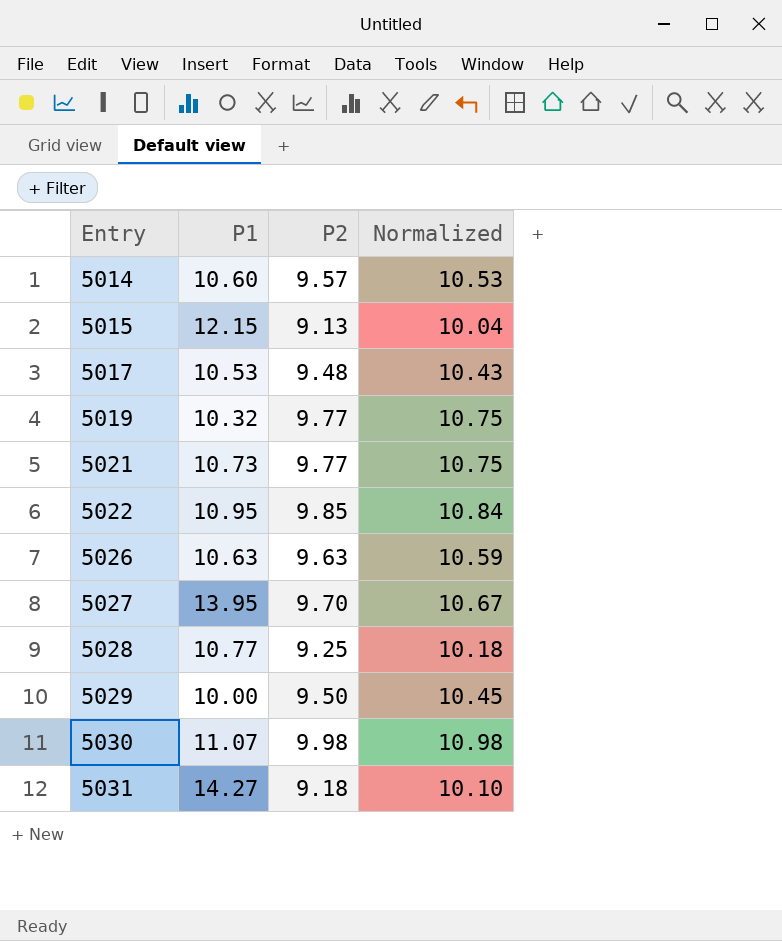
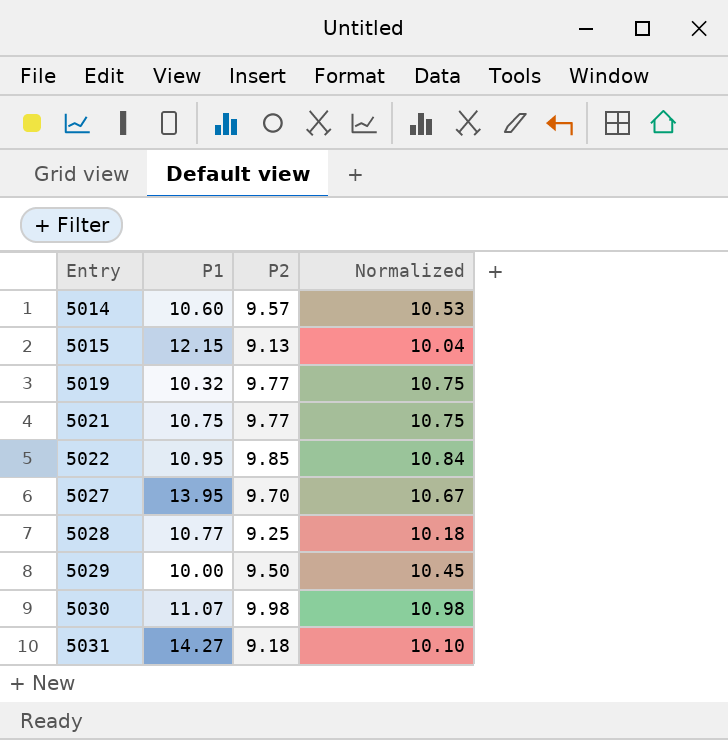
row 5017: 10.53 | 9.48 | 10.43 -> none
row 5026: 10.63 | 9.63 | 10.59 -> none
5021 | P1: 10.73 -> 10.75

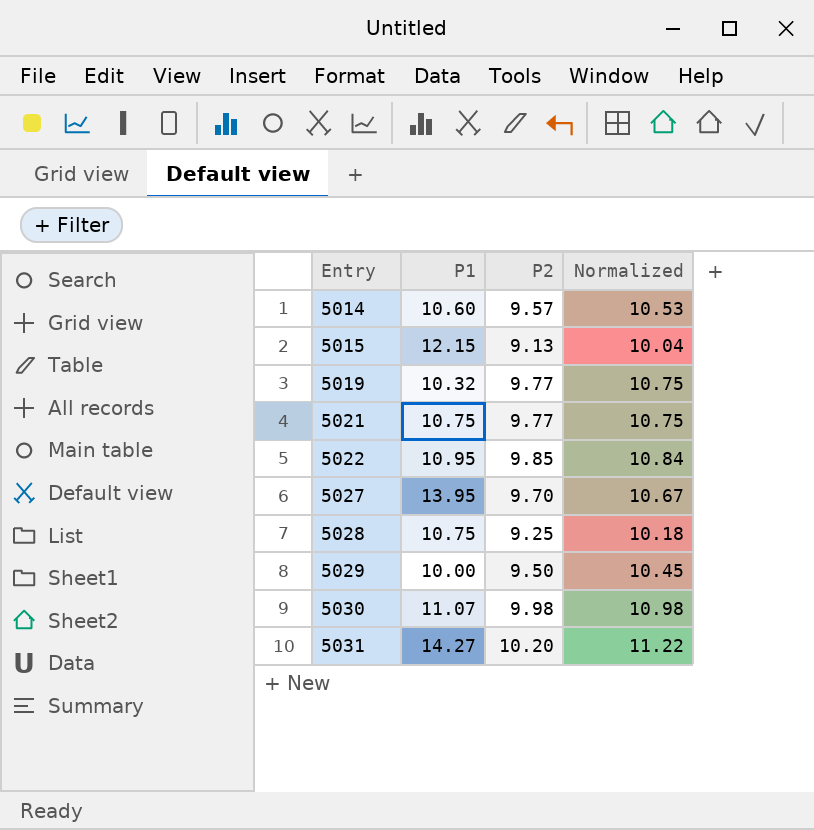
5028 | P1: 10.77 -> 10.75
5031 | P2: 9.18 -> 10.20
5031 | Normalized: 10.10 -> 11.22

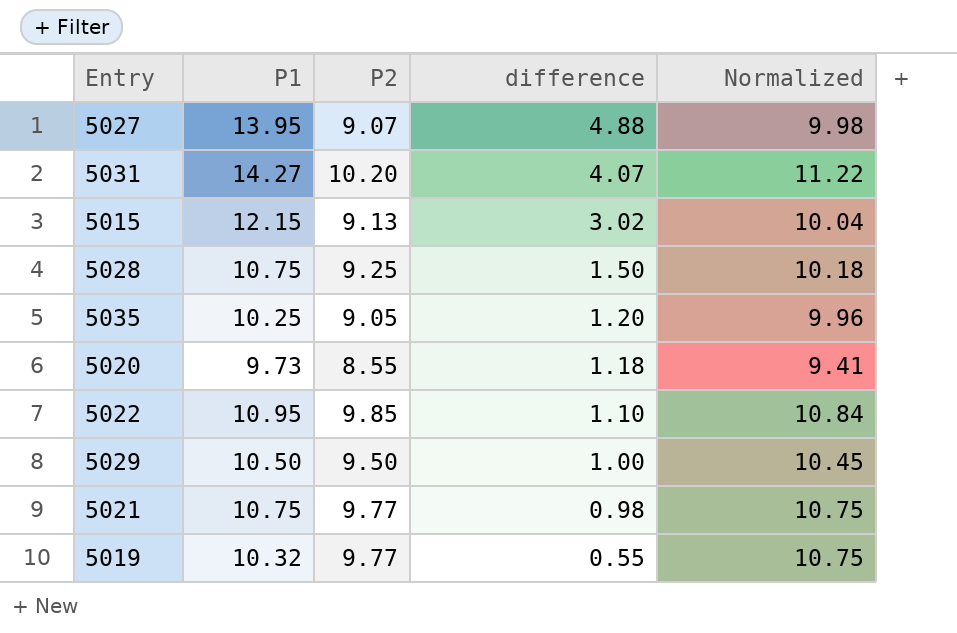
row order: Entry ascending -> difference descending
column difference | formula: none -> [P1] - [P2]
row 5014: 10.60 | 9.57 | 10.53 -> none
row 5030: 11.07 | 9.98 | 10.98 -> none
5027 | P2: 9.70 -> 9.07
5027 | Normalized: 10.67 -> 9.98
row 5035: none -> 10.25 | 9.05 | 1.20 | 9.96
row 5020: none -> 9.73 | 8.55 | 1.18 | 9.41
5029 | P1: 10.00 -> 10.50

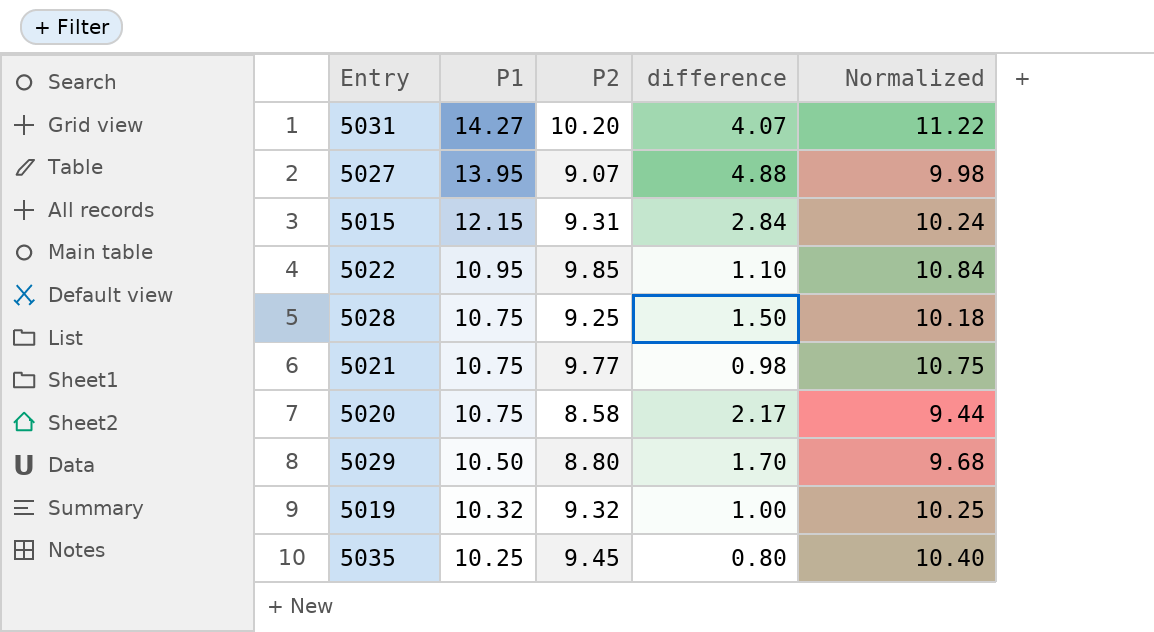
row order: difference descending -> P1 descending
5015 | P2: 9.13 -> 9.31
5015 | difference: 3.02 -> 2.84
5015 | Normalized: 10.04 -> 10.24
5020 | P1: 9.73 -> 10.75
5020 | P2: 8.55 -> 8.58
5020 | difference: 1.18 -> 2.17
5020 | Normalized: 9.41 -> 9.44
5029 | P2: 9.50 -> 8.80
5029 | difference: 1.00 -> 1.70
5029 | Normalized: 10.45 -> 9.68
5019 | P2: 9.77 -> 9.32
5019 | difference: 0.55 -> 1.00
5019 | Normalized: 10.75 -> 10.25
5035 | P2: 9.05 -> 9.45
5035 | difference: 1.20 -> 0.80
5035 | Normalized: 9.96 -> 10.40

